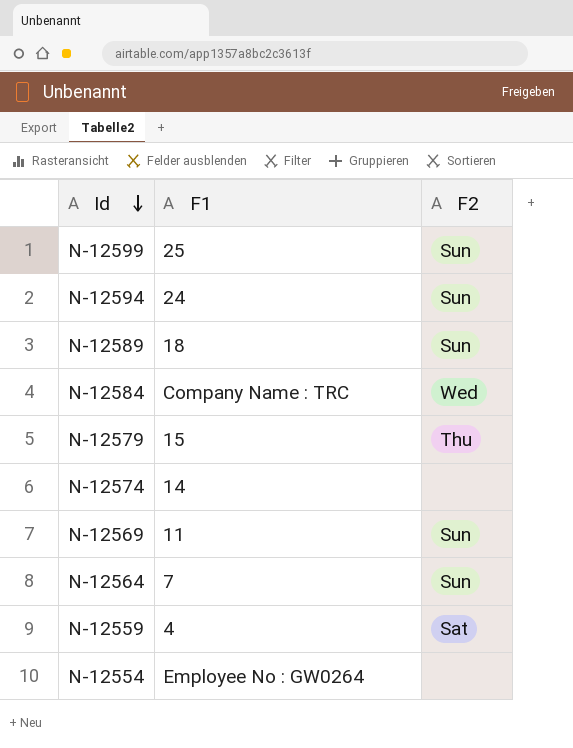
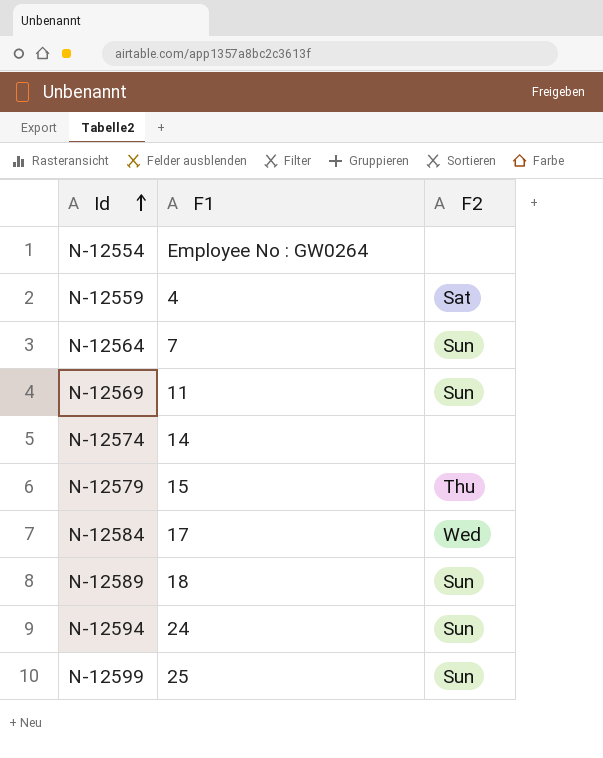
row order: Id descending -> Id ascending
N-12584 | F1: Company Name : TRC -> 17

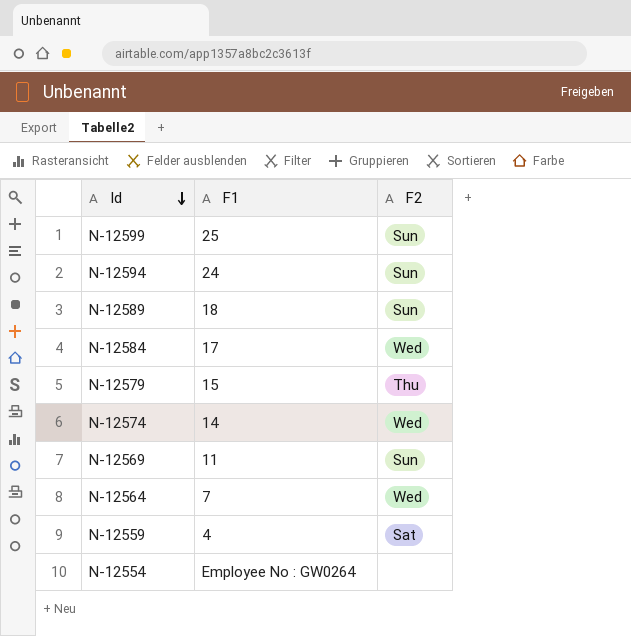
row order: Id ascending -> Id descending
N-12574 | F2: none -> Wed
N-12564 | F2: Sun -> Wed

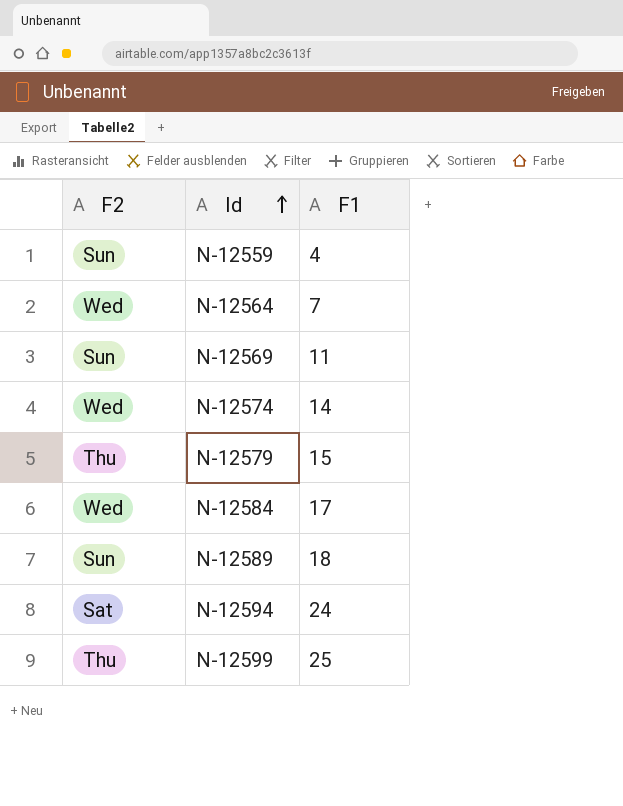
row order: Id descending -> Id ascending
column F2 | position: 3 -> 1
row N-12554: Employee No : GW0264 | none -> none
N-12559 | F2: Sat -> Sun
N-12594 | F2: Sun -> Sat
N-12599 | F2: Sun -> Thu

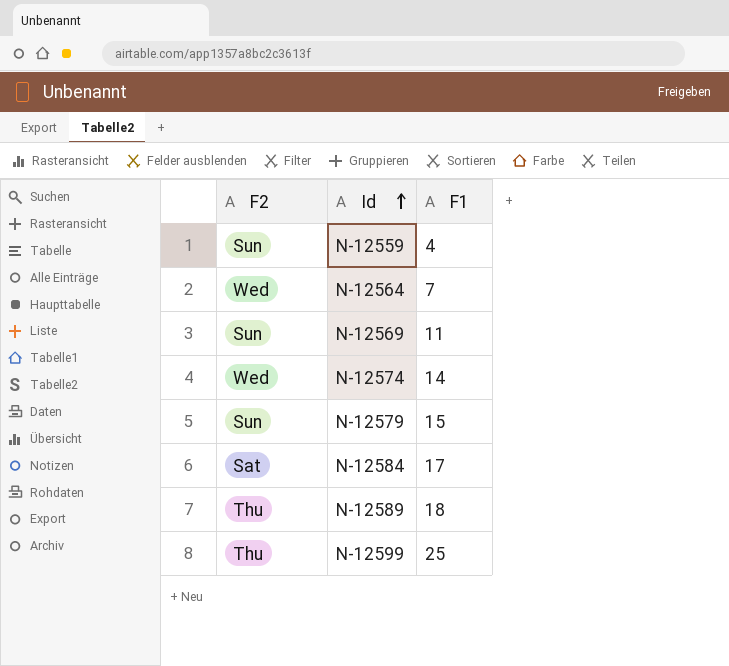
row N-12594: Sat | 24 -> none
N-12579 | F2: Thu -> Sun
N-12584 | F2: Wed -> Sat
N-12589 | F2: Sun -> Thu

